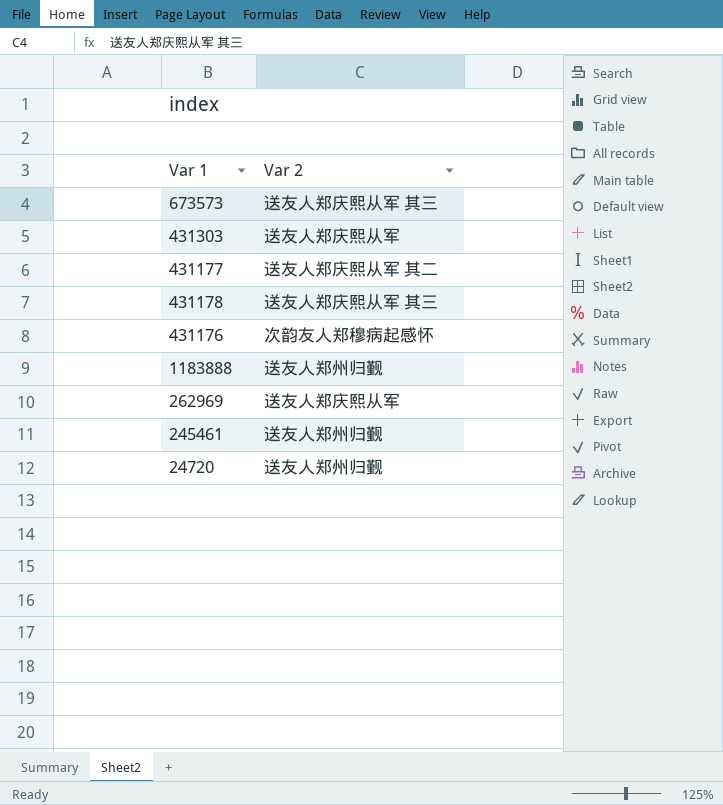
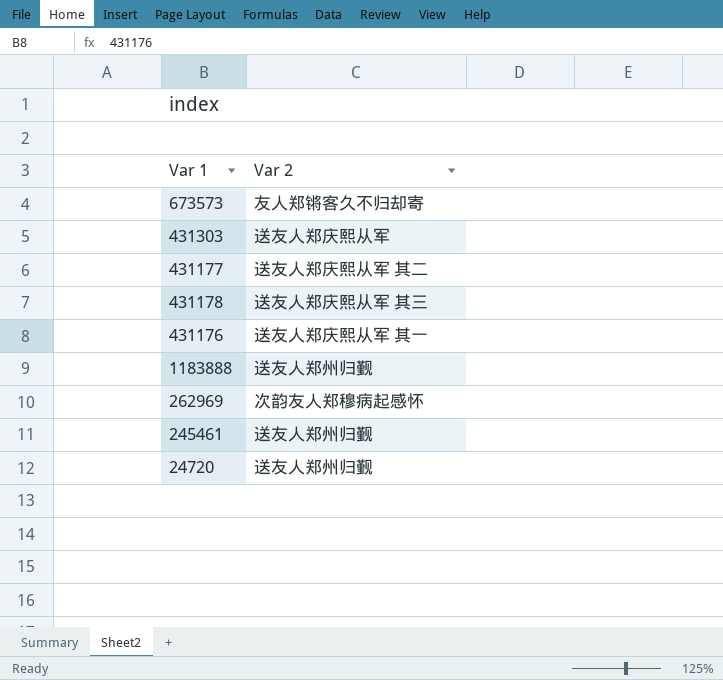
673573 | Var 2: 送友人郑庆熙从军 其三 -> 友人郑锵客久不归却寄
431176 | Var 2: 次韵友人郑穆病起感怀 -> 送友人郑庆熙从军 其一
262969 | Var 2: 送友人郑庆熙从军 -> 次韵友人郑穆病起感怀

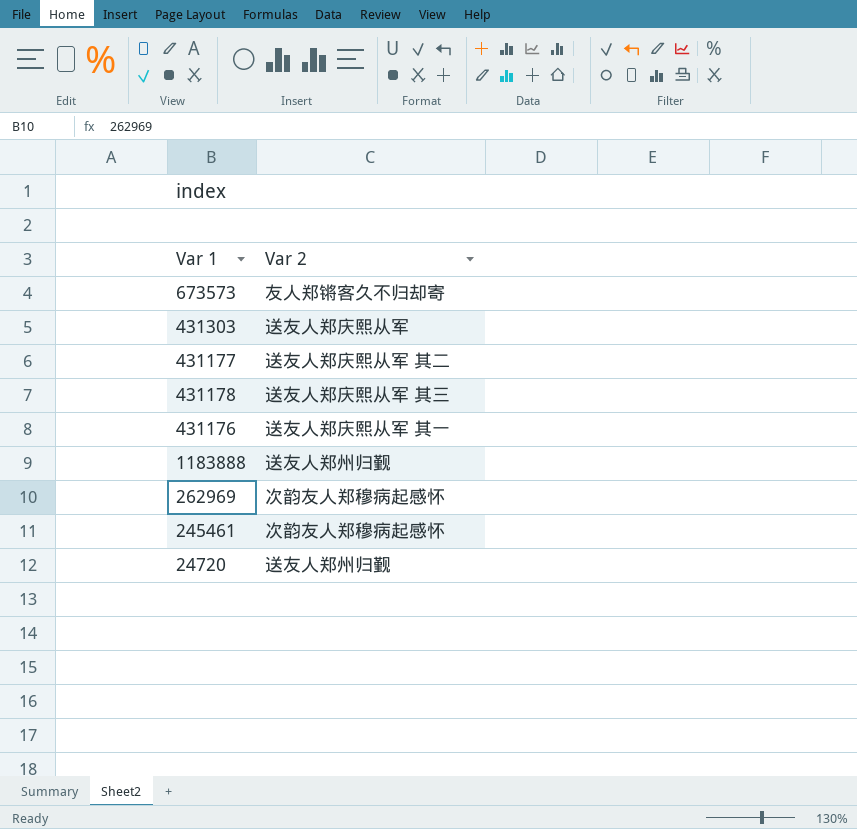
245461 | Var 2: 送友人郑州归觐 -> 次韵友人郑穆病起感怀

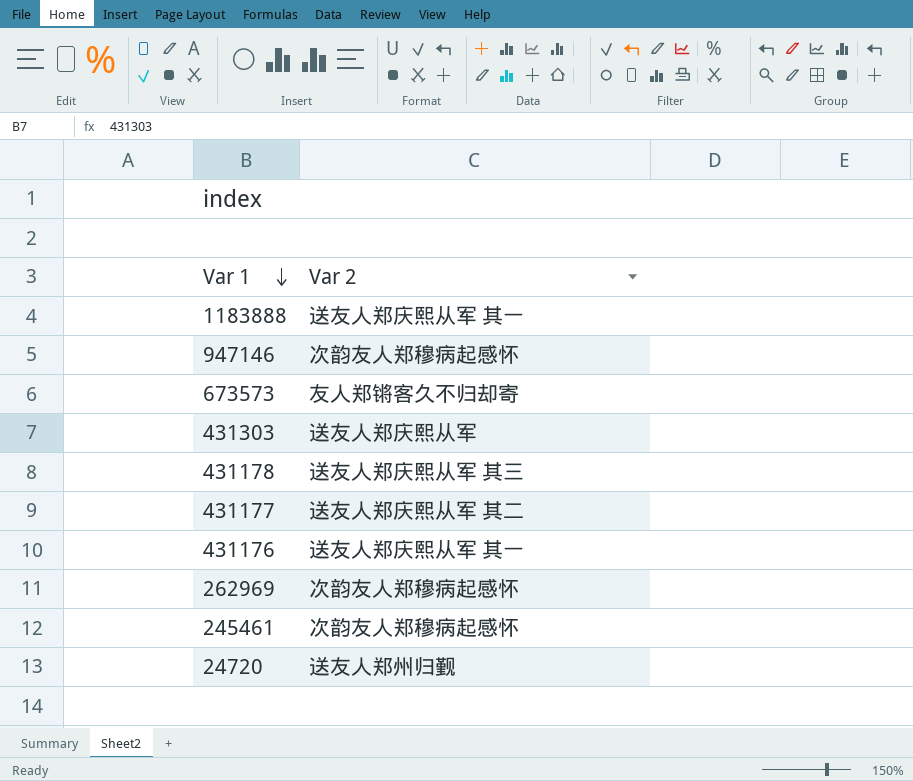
row order: none -> Var 1 descending
1183888 | Var 2: 送友人郑州归觐 -> 送友人郑庆熙从军 其一
row 947146: none -> 次韵友人郑穆病起感怀

